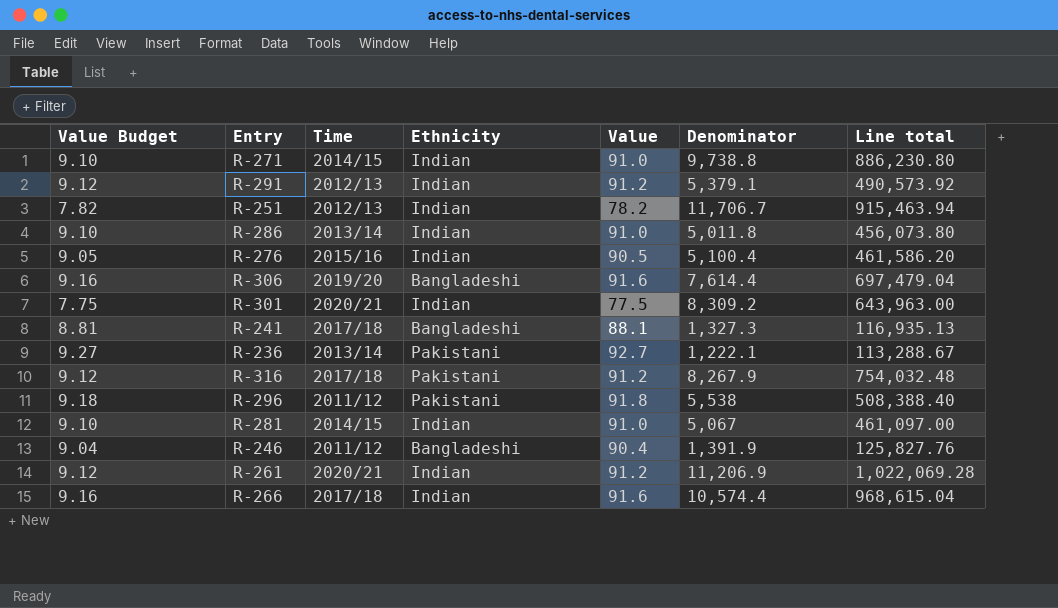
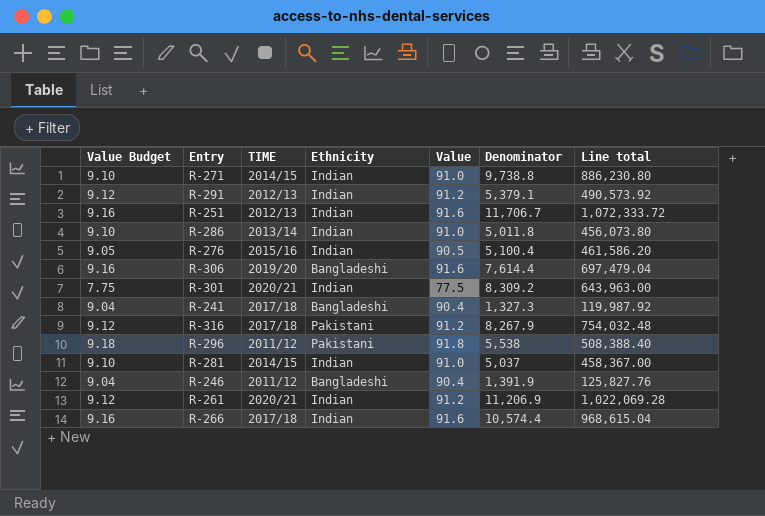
column name: Time -> TIME
row R-236: 9.27 | 2013/14 | Pakistani | 92.7 | 1,222.1 | 113,288.67 -> none
R-251 | Value Budget: 7.82 -> 9.16
R-251 | Value: 78.2 -> 91.6
R-251 | Line total: 915,463.94 -> 1,072,333.72
R-241 | Value Budget: 8.81 -> 9.04
R-241 | Value: 88.1 -> 90.4
R-241 | Line total: 116,935.13 -> 119,987.92
R-281 | Denominator: 5,067 -> 5,037
R-281 | Line total: 461,097.00 -> 458,367.00

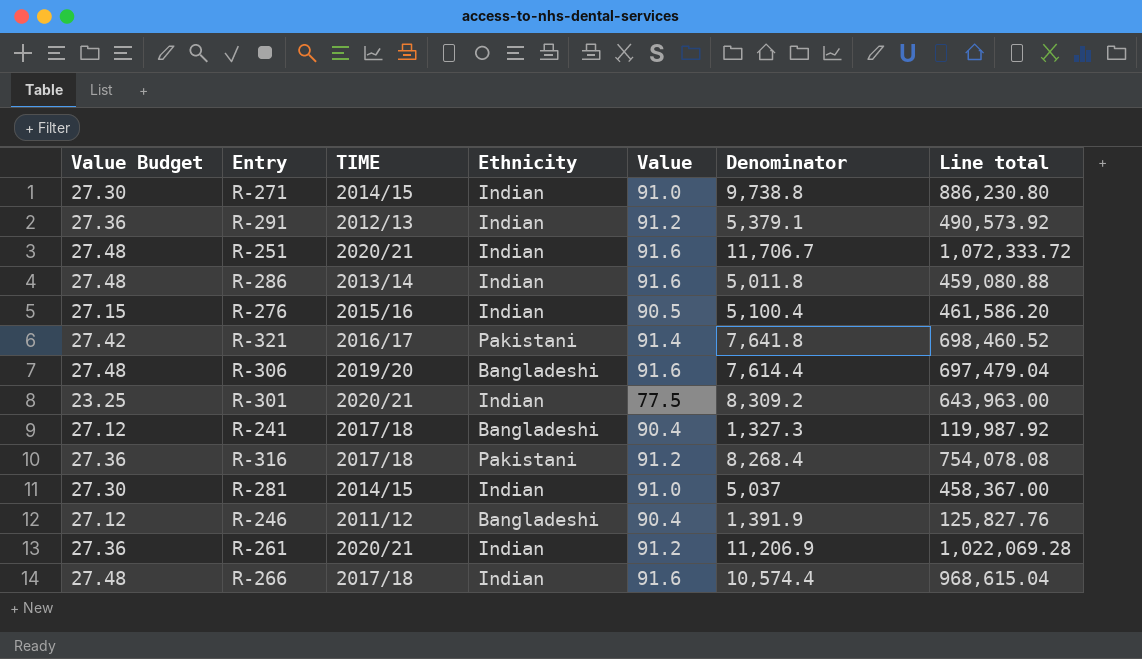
column Value Budget | formula: [Value] * 0.1 -> [Value] * 0.3
row R-296: 9.18 | 2011/12 | Pakistani | 91.8 | 5,538 | 508,388.40 -> none
R-251 | TIME: 2012/13 -> 2020/21
R-286 | Value: 91.0 -> 91.6
R-286 | Line total: 456,073.80 -> 459,080.88
row R-321: none -> 27.42 | 2016/17 | Pakistani | 91.4 | 7,641.8 | 698,460.52
R-316 | Denominator: 8,267.9 -> 8,268.4
R-316 | Line total: 754,032.48 -> 754,078.08

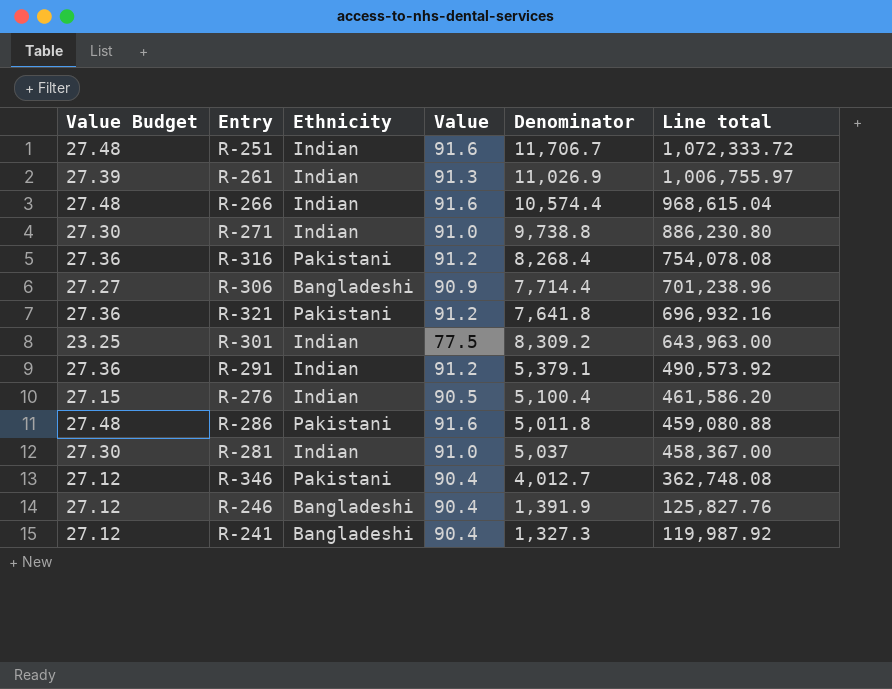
row order: none -> Line total descending
column TIME | position: 3 -> none
R-261 | Value Budget: 27.36 -> 27.39
R-261 | Value: 91.2 -> 91.3
R-261 | Denominator: 11,206.9 -> 11,026.9
R-261 | Line total: 1,022,069.28 -> 1,006,755.97
R-306 | Value Budget: 27.48 -> 27.27
R-306 | Value: 91.6 -> 90.9
R-306 | Denominator: 7,614.4 -> 7,714.4
R-306 | Line total: 697,479.04 -> 701,238.96
R-321 | Value Budget: 27.42 -> 27.36
R-321 | Value: 91.4 -> 91.2
R-321 | Line total: 698,460.52 -> 696,932.16
R-286 | Ethnicity: Indian -> Pakistani
row R-346: none -> 27.12 | Pakistani | 90.4 | 4,012.7 | 362,748.08

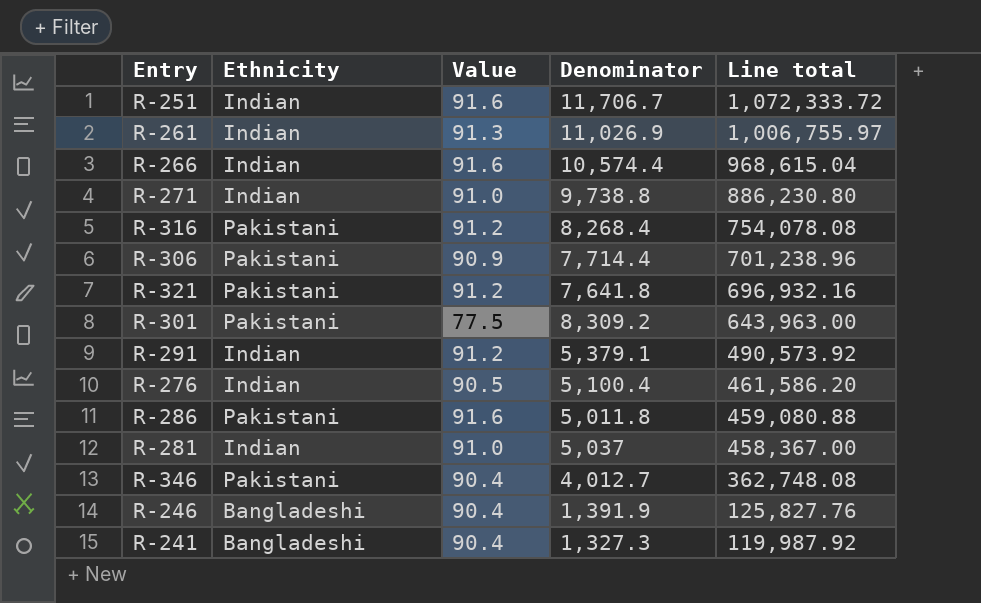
column Value Budget | formula: [Value] * 0.3 -> none
R-306 | Ethnicity: Bangladeshi -> Pakistani
R-301 | Ethnicity: Indian -> Pakistani

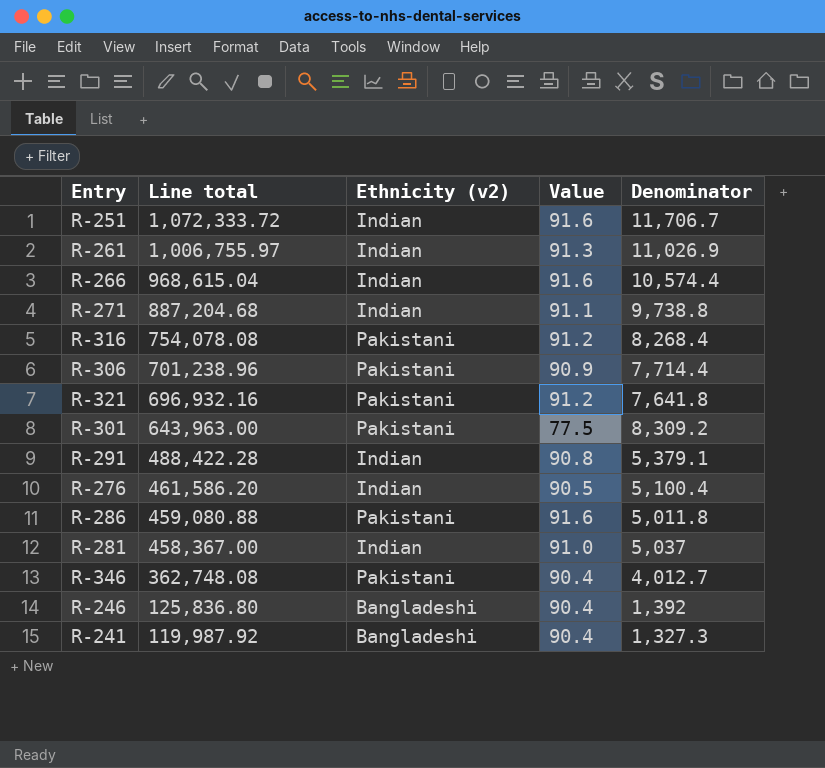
column Line total | position: 5 -> 2
column name: Ethnicity -> Ethnicity (v2)
R-271 | Line total: 886,230.80 -> 887,204.68
R-271 | Value: 91.0 -> 91.1
R-291 | Line total: 490,573.92 -> 488,422.28
R-291 | Value: 91.2 -> 90.8
R-246 | Line total: 125,827.76 -> 125,836.80
R-246 | Denominator: 1,391.9 -> 1,392

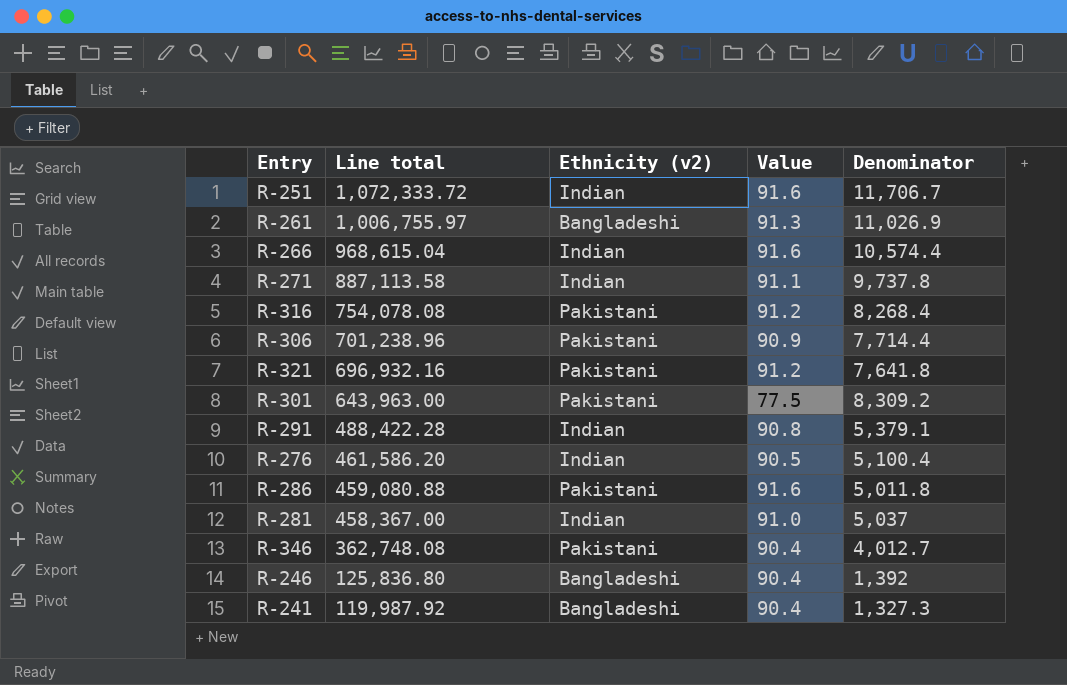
R-261 | Ethnicity (v2): Indian -> Bangladeshi
R-271 | Line total: 887,204.68 -> 887,113.58
R-271 | Denominator: 9,738.8 -> 9,737.8

